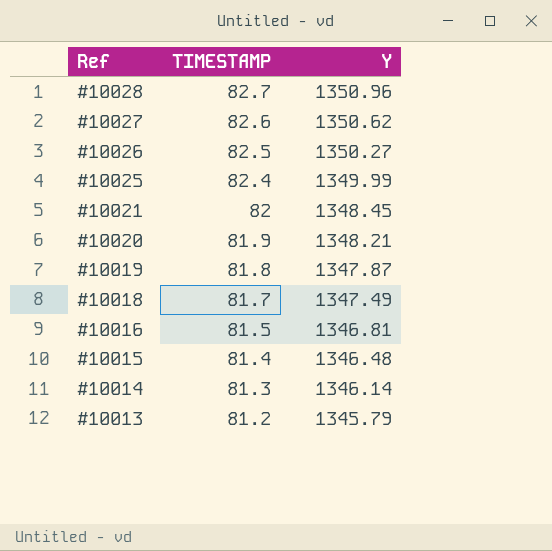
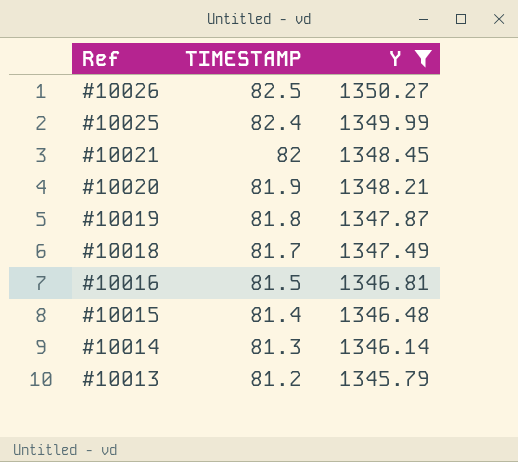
filter: none -> Y <= 1350.27

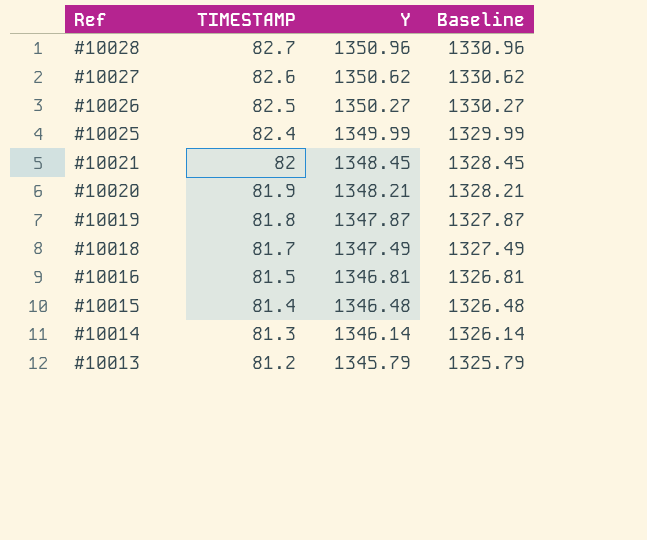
filter: Y <= 1350.27 -> none
column Baseline | formula: none -> [Y] - 20

